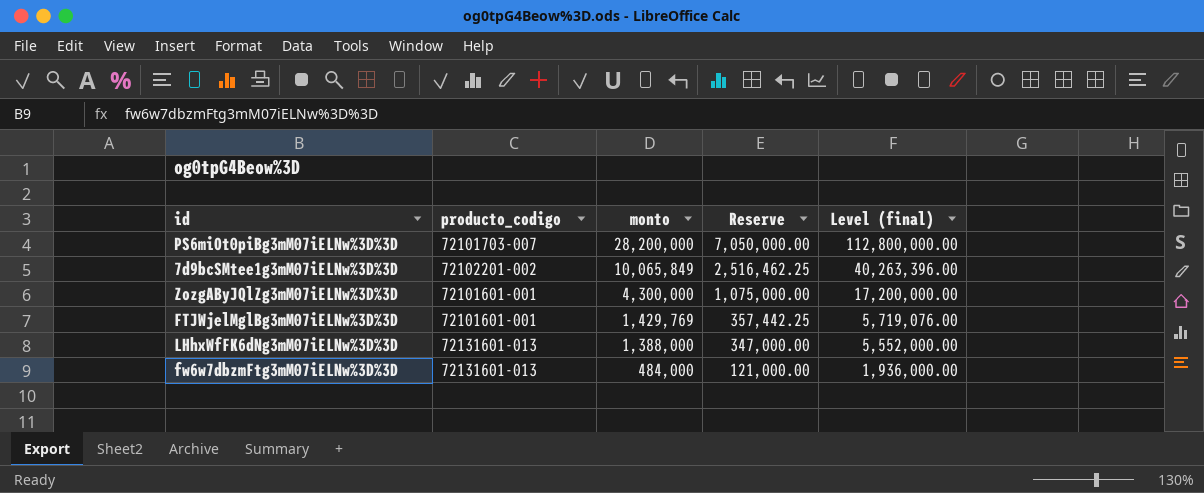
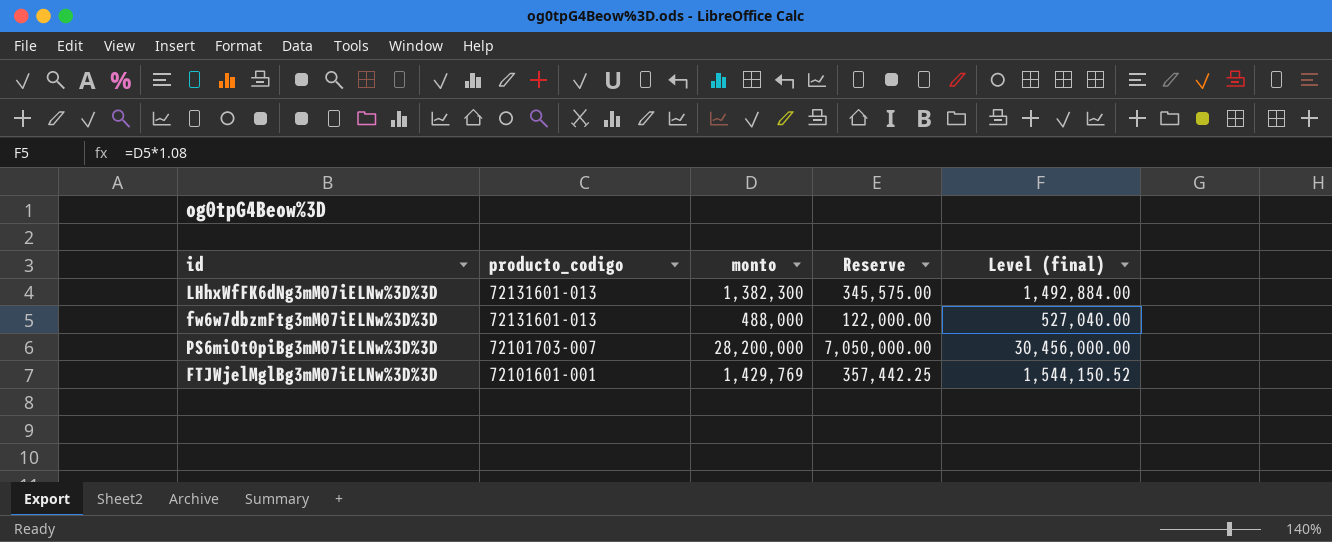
row order: monto descending -> producto_codigo descending
column Level (final) | formula: [monto] * 4 -> [monto] * 1.08
row 7d9bcSMtee1g3mM07iELNw%3D%3D: 72102201-002 | 10,065,849 | 2,516,462.25 | 40,263,396.00 -> none
row ZozgAByJQlZg3mM07iELNw%3D%3D: 72101601-001 | 4,300,000 | 1,075,000.00 | 17,200,000.00 -> none
LHhxWfFK6dNg3mM07iELNw%3D%3D | monto: 1,388,000 -> 1,382,300
LHhxWfFK6dNg3mM07iELNw%3D%3D | Reserve: 347,000.00 -> 345,575.00
fw6w7dbzmFtg3mM07iELNw%3D%3D | monto: 484,000 -> 488,000
fw6w7dbzmFtg3mM07iELNw%3D%3D | Reserve: 121,000.00 -> 122,000.00

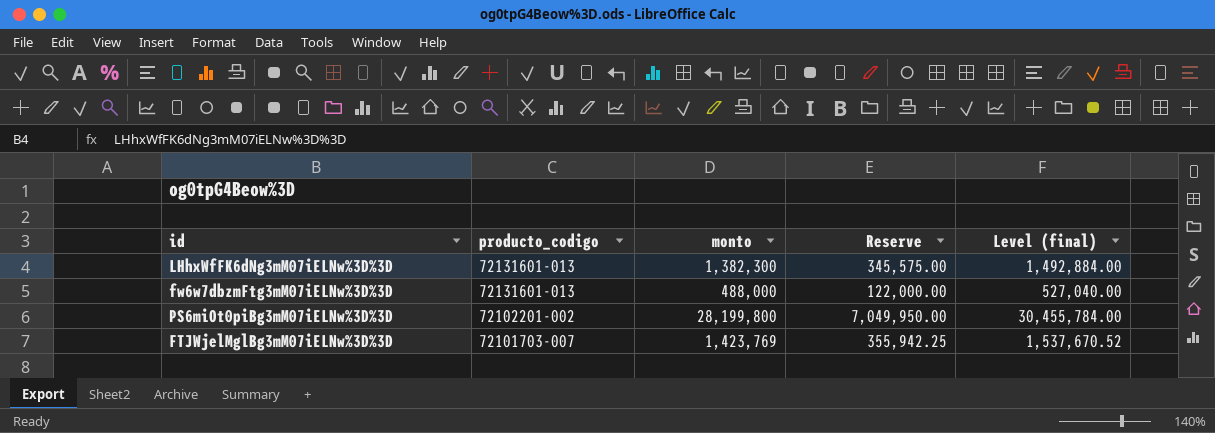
PS6miOt0piBg3mM07iELNw%3D%3D | producto_codigo: 72101703-007 -> 72102201-002
PS6miOt0piBg3mM07iELNw%3D%3D | monto: 28,200,000 -> 28,199,800
PS6miOt0piBg3mM07iELNw%3D%3D | Reserve: 7,050,000.00 -> 7,049,950.00
PS6miOt0piBg3mM07iELNw%3D%3D | Level (final): 30,456,000.00 -> 30,455,784.00
FTJWjelMglBg3mM07iELNw%3D%3D | producto_codigo: 72101601-001 -> 72101703-007
FTJWjelMglBg3mM07iELNw%3D%3D | monto: 1,429,769 -> 1,423,769
FTJWjelMglBg3mM07iELNw%3D%3D | Reserve: 357,442.25 -> 355,942.25
FTJWjelMglBg3mM07iELNw%3D%3D | Level (final): 1,544,150.52 -> 1,537,670.52

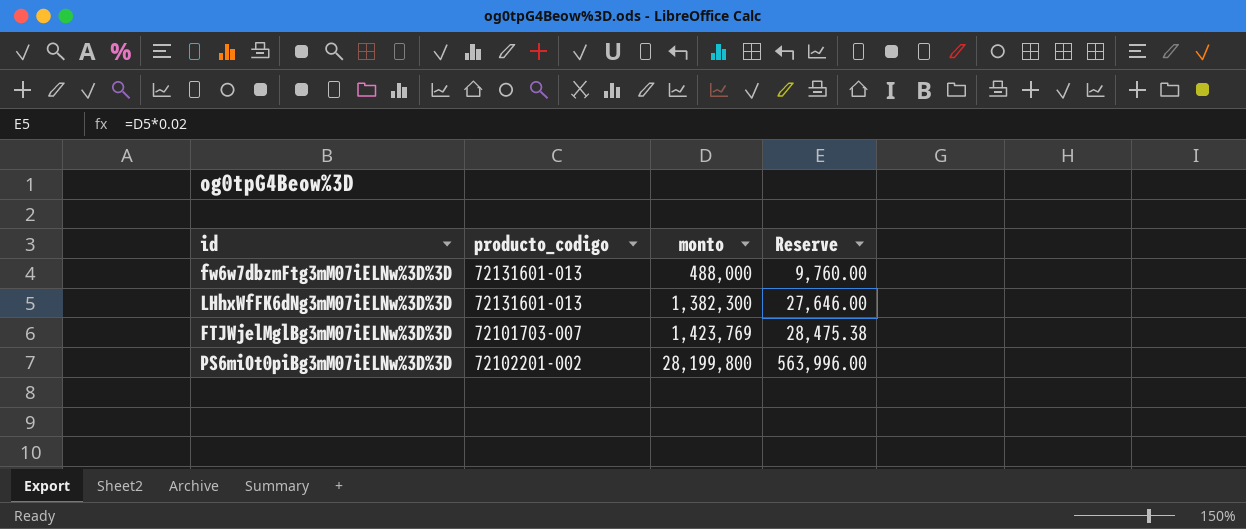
row order: producto_codigo descending -> monto ascending
column Level (final) | formula: [monto] * 1.08 -> none
column Reserve | formula: [monto] * 0.25 -> [monto] * 0.02

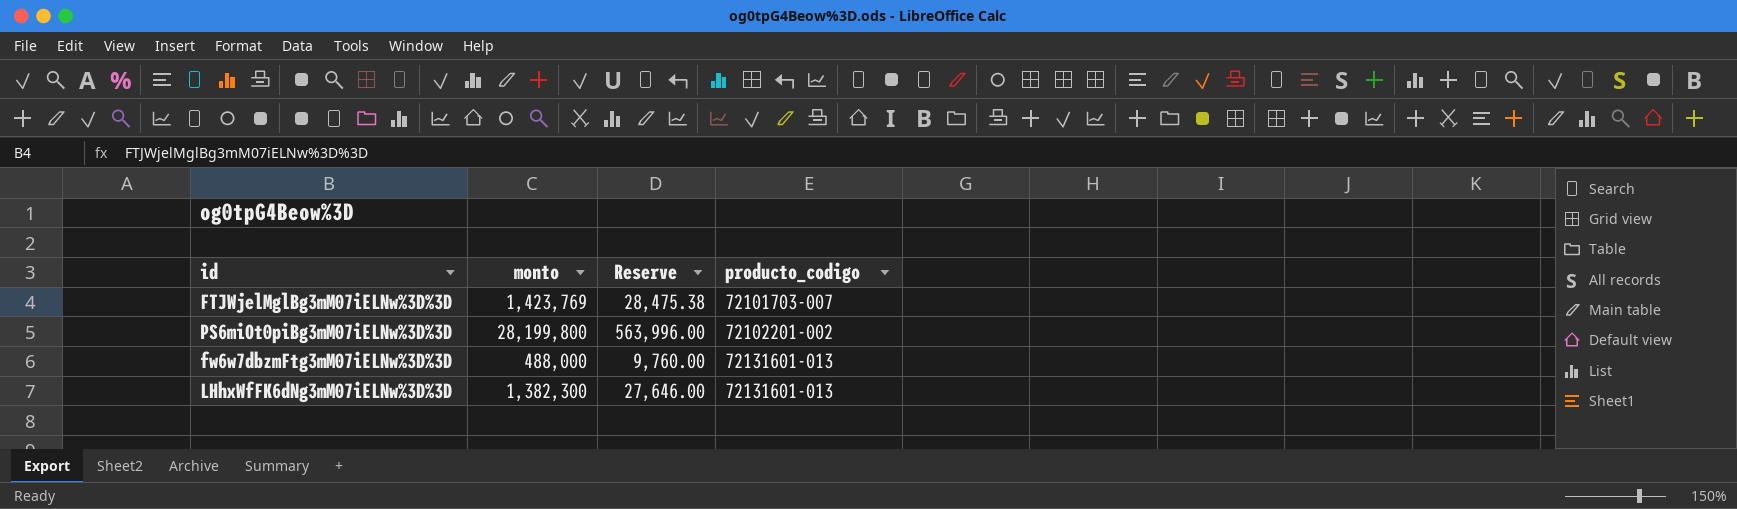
row order: monto ascending -> producto_codigo ascending
column producto_codigo | position: 2 -> 4

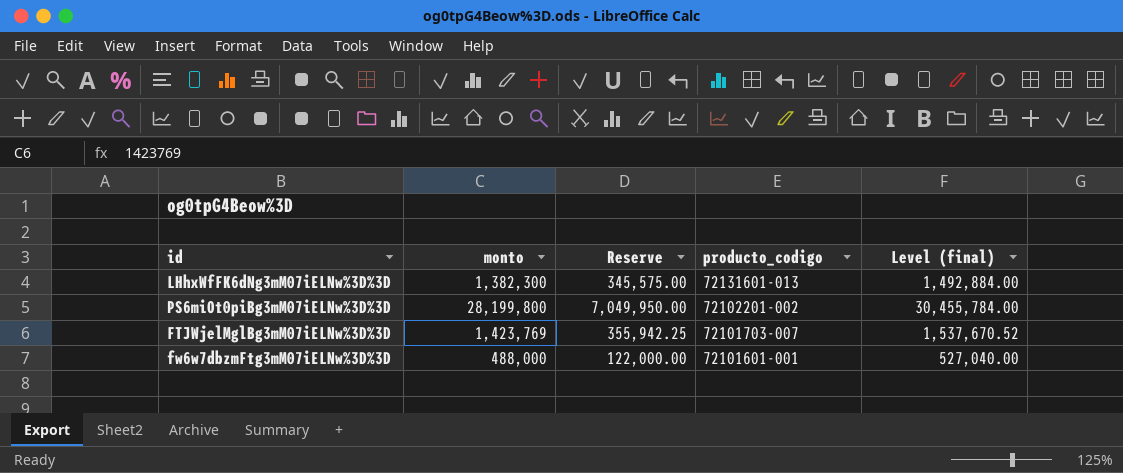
row order: producto_codigo ascending -> producto_codigo descending
column Reserve | formula: [monto] * 0.02 -> [monto] * 0.25
column Level (final) | formula: none -> [monto] * 1.08
fw6w7dbzmFtg3mM07iELNw%3D%3D | producto_codigo: 72131601-013 -> 72101601-001

